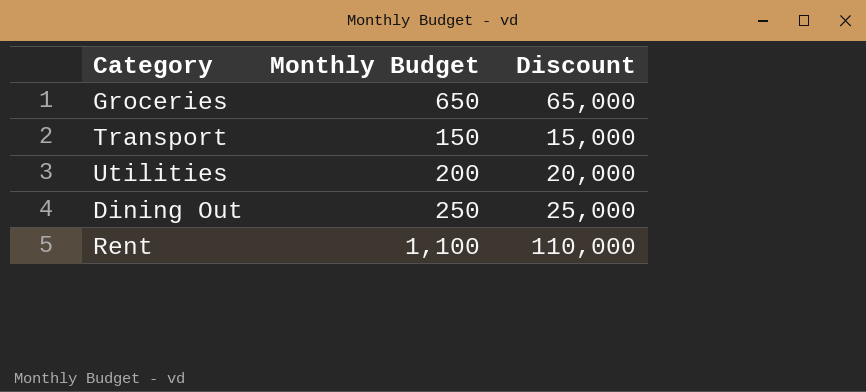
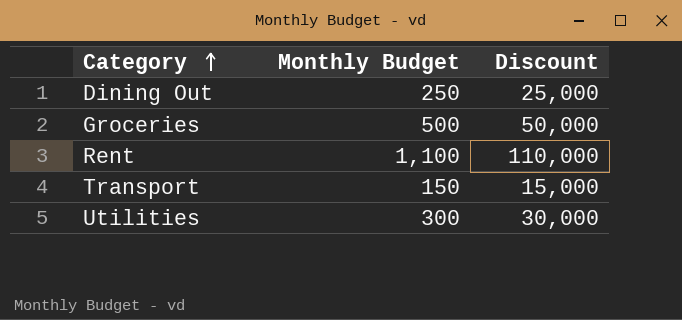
row order: none -> Category ascending
Groceries | Monthly Budget: 650 -> 500
Groceries | Discount: 65,000 -> 50,000
Utilities | Monthly Budget: 200 -> 300
Utilities | Discount: 20,000 -> 30,000

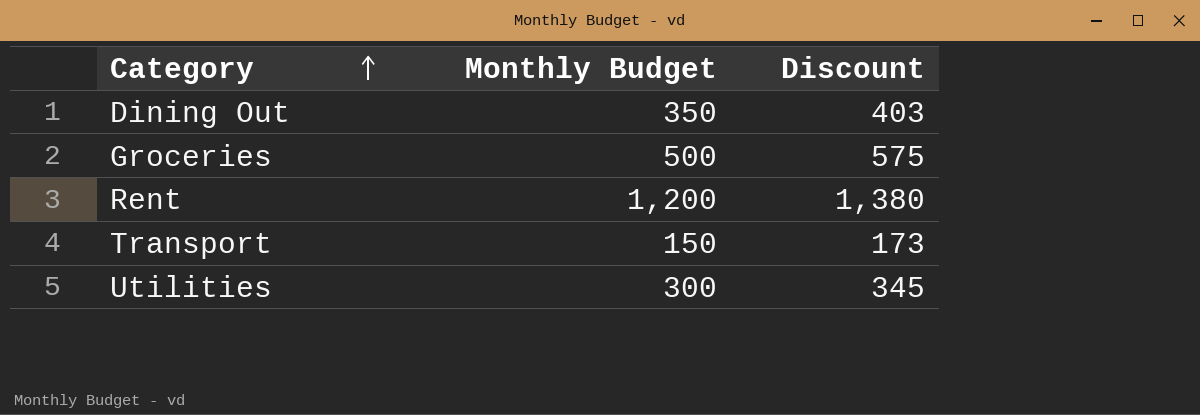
column Discount | formula: [Monthly Budget] * 100 -> [Monthly Budget] * 1.15
Dining Out | Monthly Budget: 250 -> 350
Rent | Monthly Budget: 1,100 -> 1,200

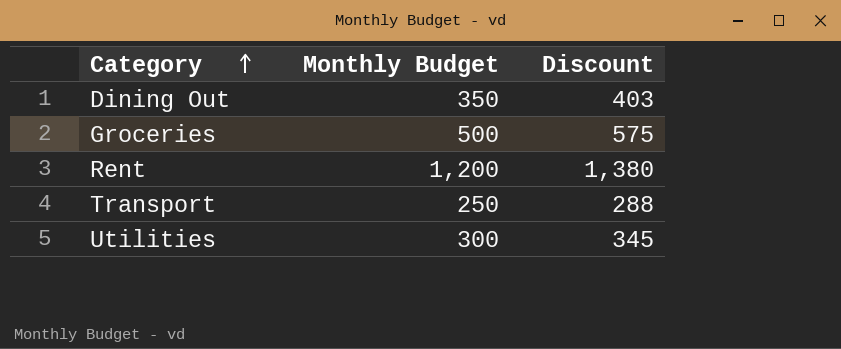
Transport | Monthly Budget: 150 -> 250
Transport | Discount: 173 -> 288

